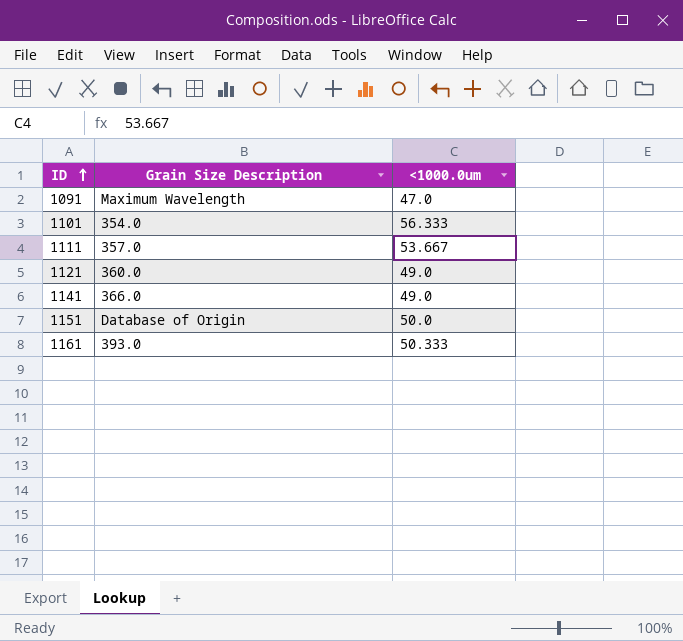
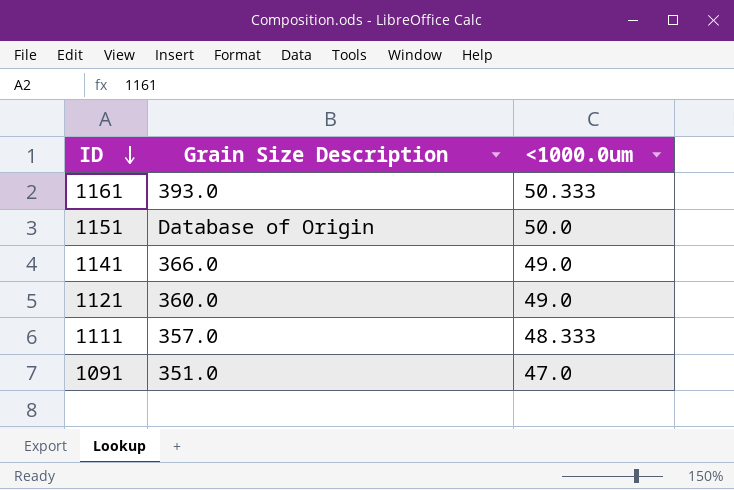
row order: ID ascending -> ID descending
row 1101: 354.0 | 56.333 -> none
1111 | <1000.0um: 53.667 -> 48.333
1091 | Grain Size Description: Maximum Wavelength -> 351.0

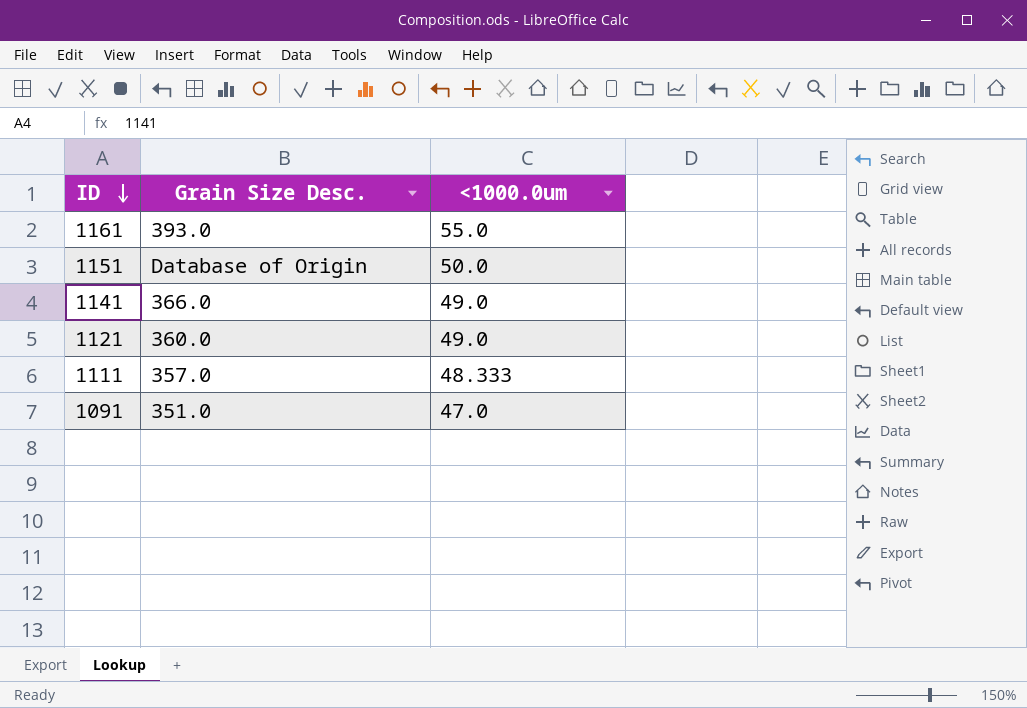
column name: Grain Size Description -> Grain Size Desc.
1161 | <1000.0um: 50.333 -> 55.0

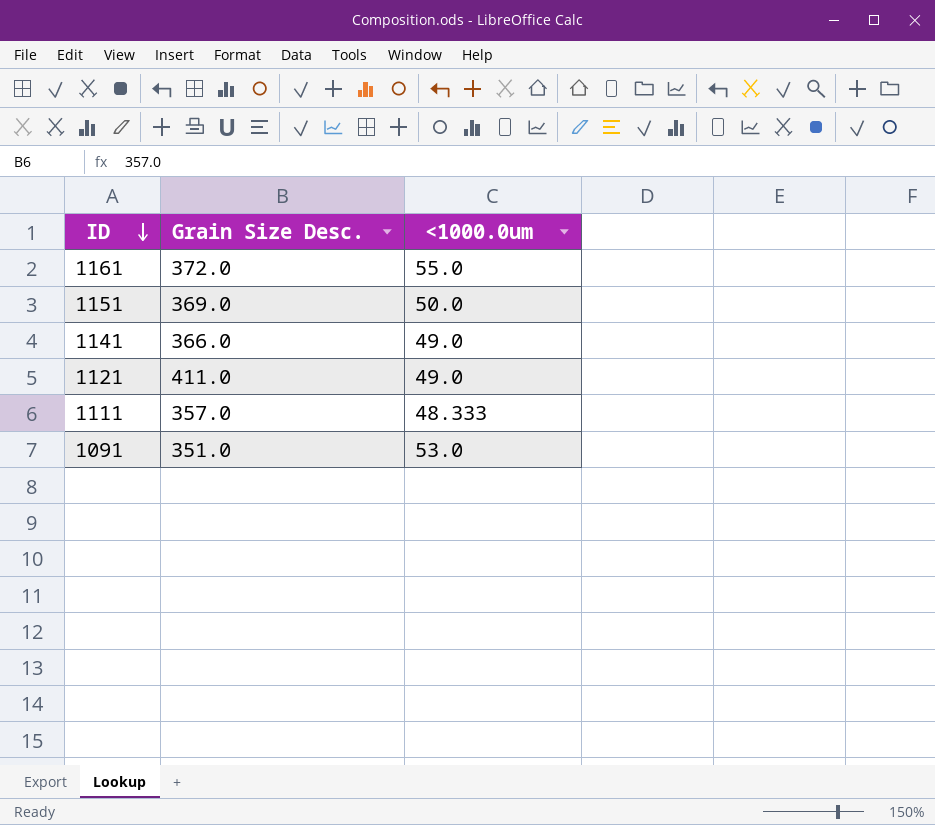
1161 | Grain Size Desc.: 393.0 -> 372.0
1151 | Grain Size Desc.: Database of Origin -> 369.0
1121 | Grain Size Desc.: 360.0 -> 411.0
1091 | <1000.0um: 47.0 -> 53.0

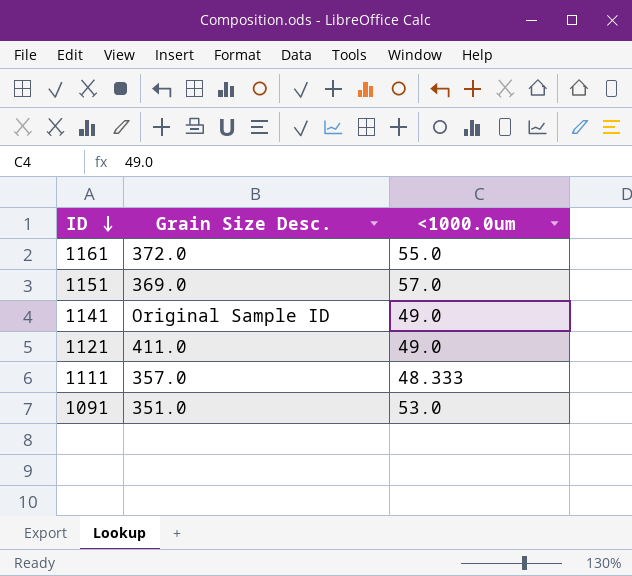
1151 | <1000.0um: 50.0 -> 57.0
1141 | Grain Size Desc.: 366.0 -> Original Sample ID

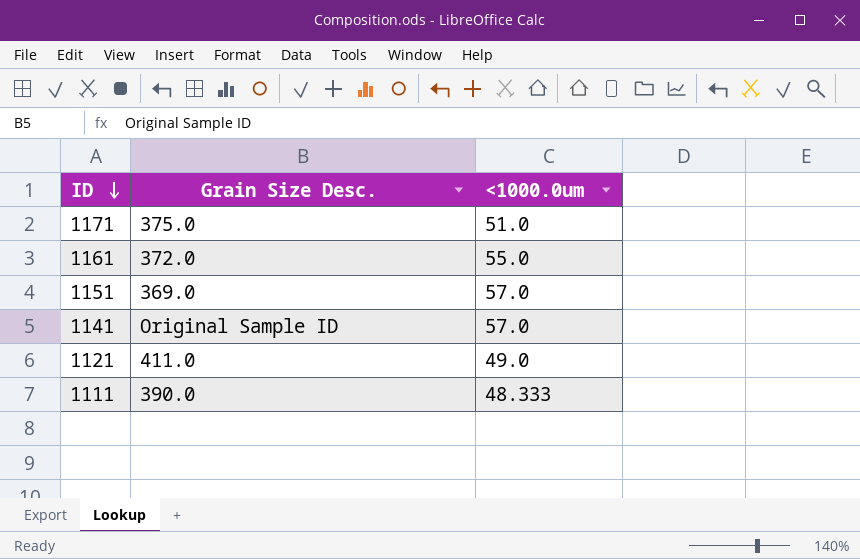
row 1091: 351.0 | 53.0 -> none
row 1171: none -> 375.0 | 51.0
1141 | <1000.0um: 49.0 -> 57.0
1111 | Grain Size Desc.: 357.0 -> 390.0

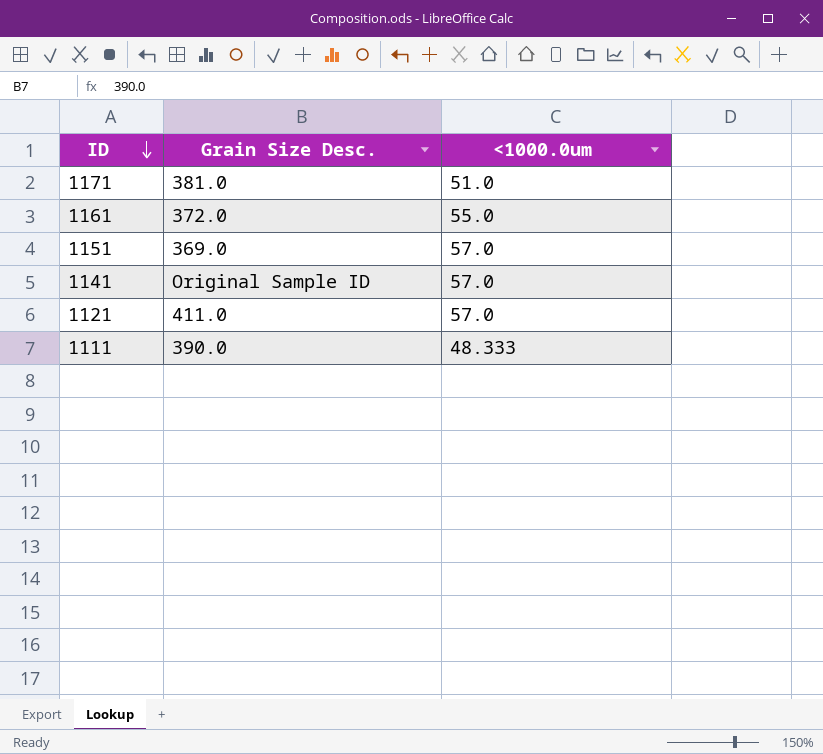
1171 | Grain Size Desc.: 375.0 -> 381.0
1121 | <1000.0um: 49.0 -> 57.0

